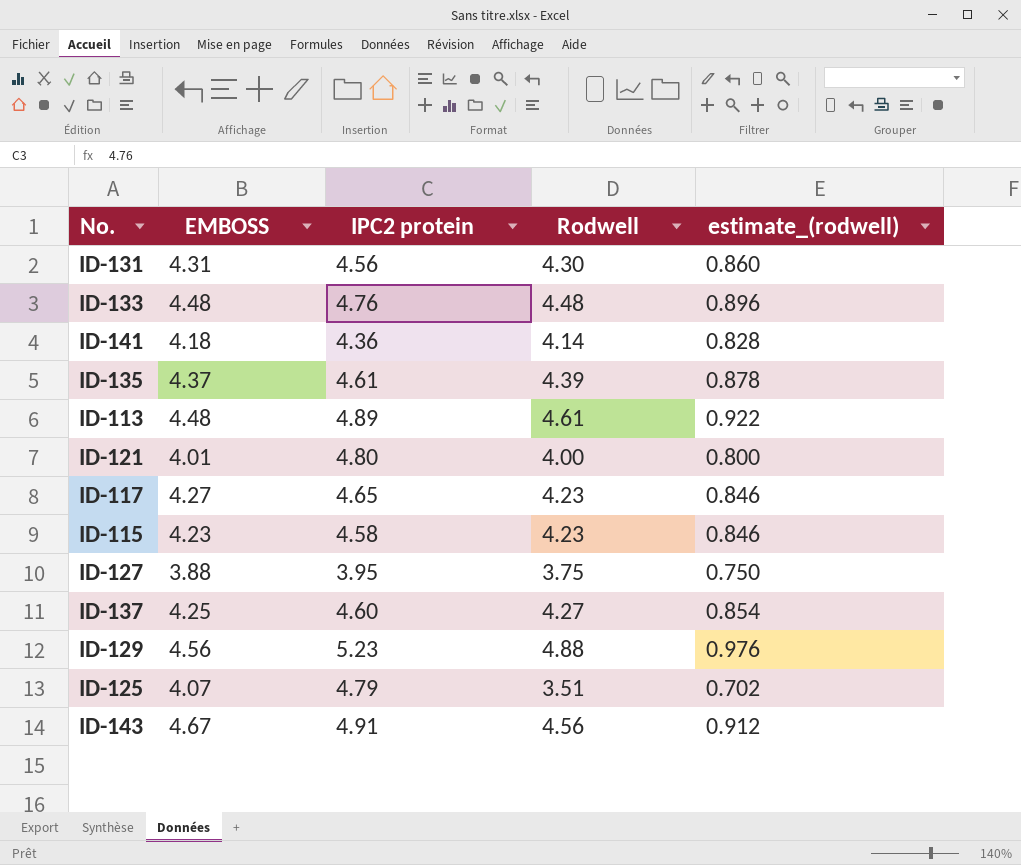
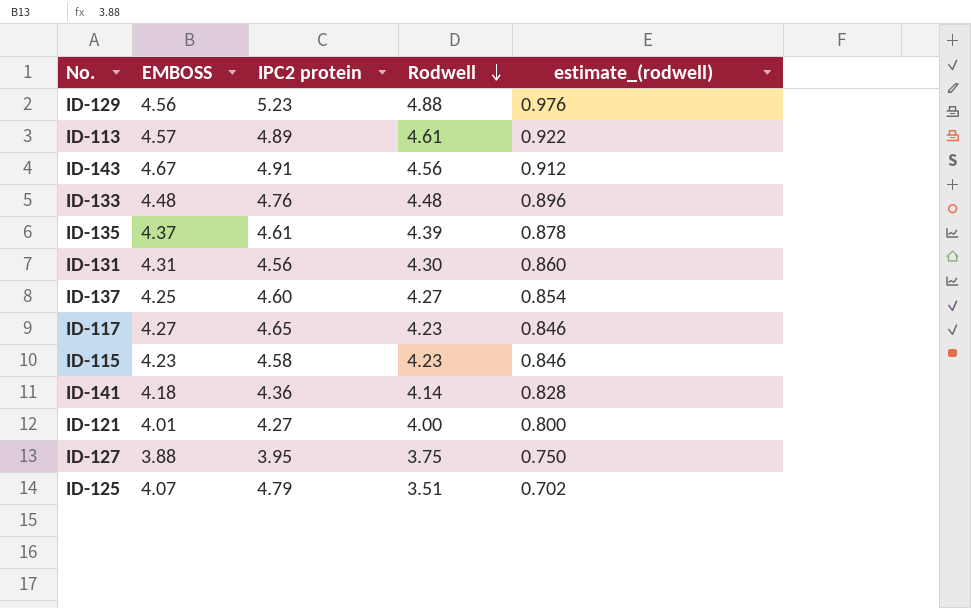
row order: none -> Rodwell descending
ID-113 | EMBOSS: 4.48 -> 4.57
ID-121 | IPC2 protein: 4.80 -> 4.27

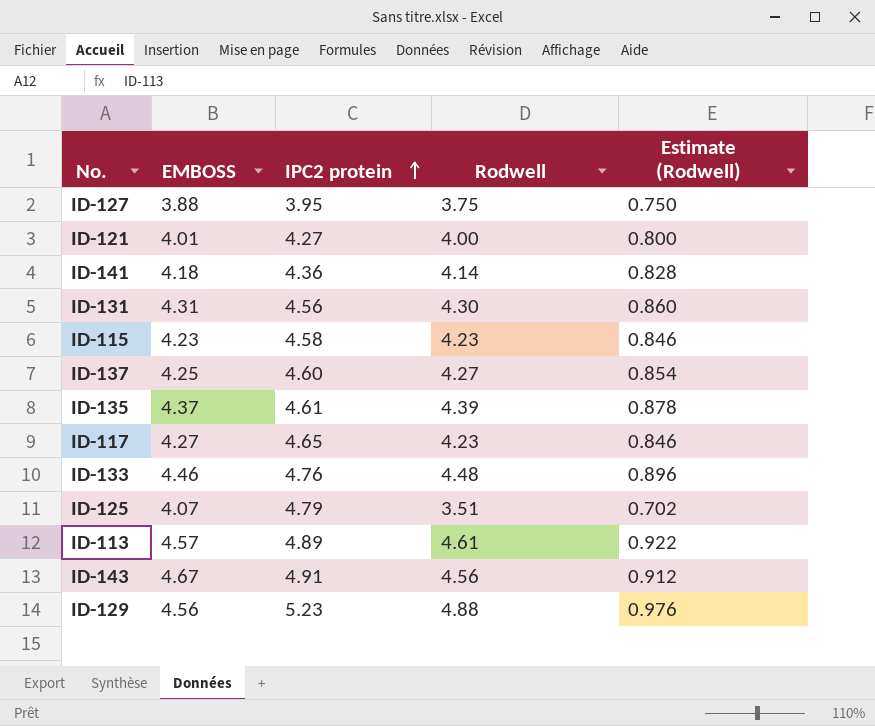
row order: Rodwell descending -> IPC2 protein ascending
column name: estimate_(rodwell) -> Estimate (Rodwell)
ID-133 | EMBOSS: 4.48 -> 4.46

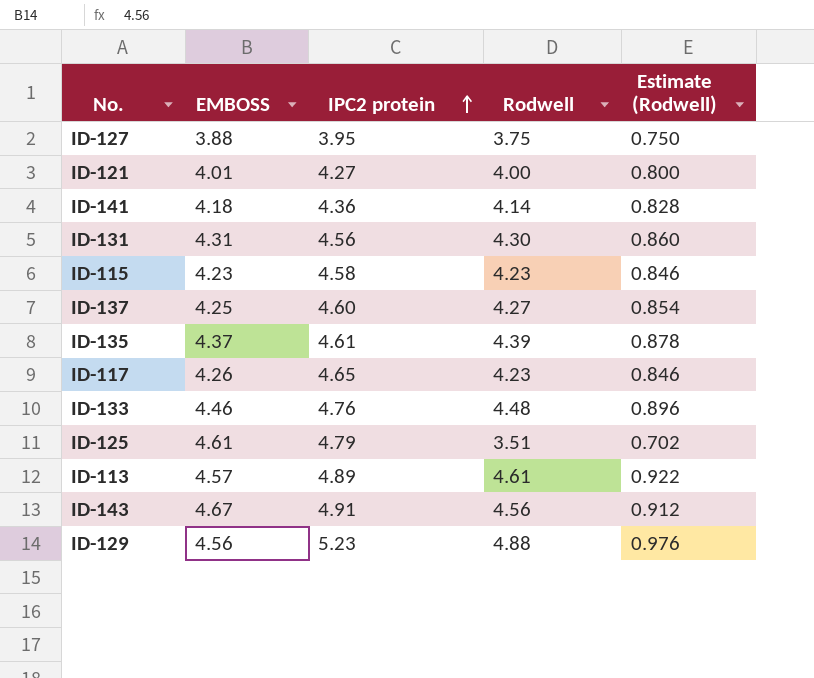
ID-117 | EMBOSS: 4.27 -> 4.26
ID-125 | EMBOSS: 4.07 -> 4.61

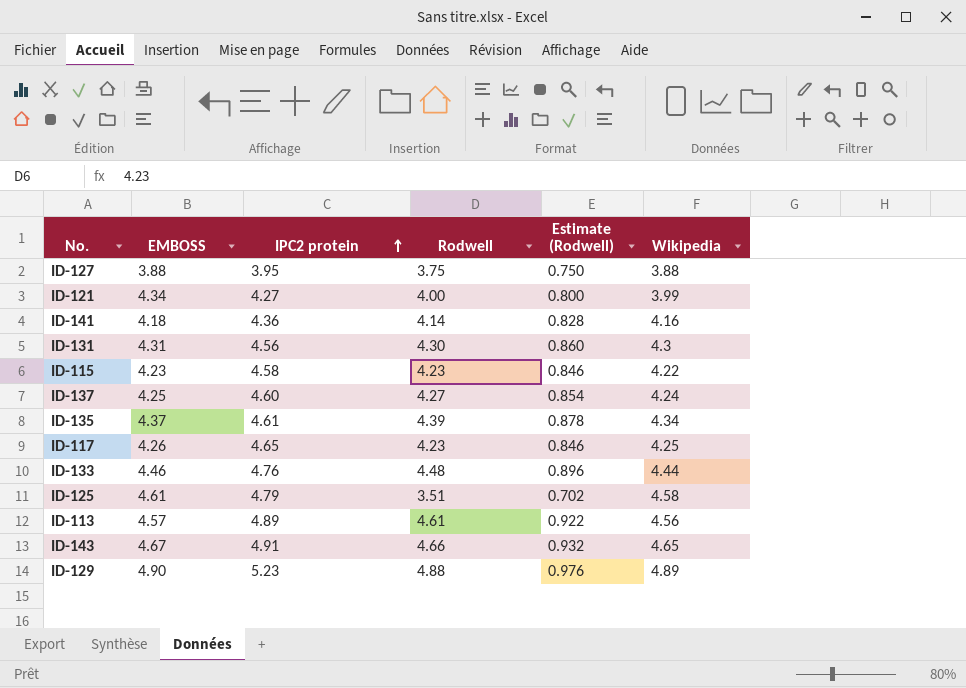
column Wikipedia | position: none -> 6
ID-121 | EMBOSS: 4.01 -> 4.34
ID-143 | Rodwell: 4.56 -> 4.66
ID-143 | Estimate (Rodwell): 0.912 -> 0.932
ID-129 | EMBOSS: 4.56 -> 4.90

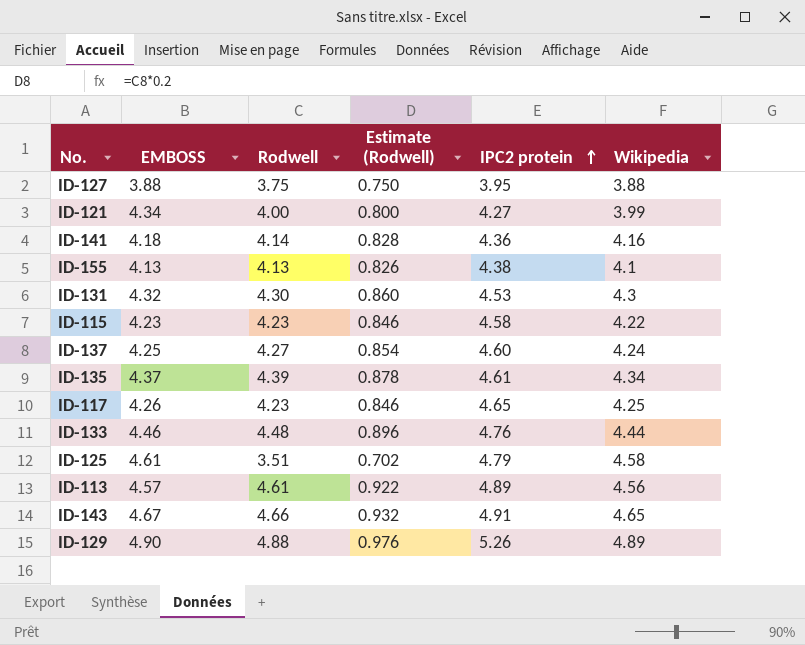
column IPC2 protein | position: 3 -> 5
row ID-155: none -> 4.13 | 4.13 | 0.826 | 4.38 | 4.1
ID-131 | EMBOSS: 4.31 -> 4.32
ID-131 | IPC2 protein: 4.56 -> 4.53
ID-129 | IPC2 protein: 5.23 -> 5.26

